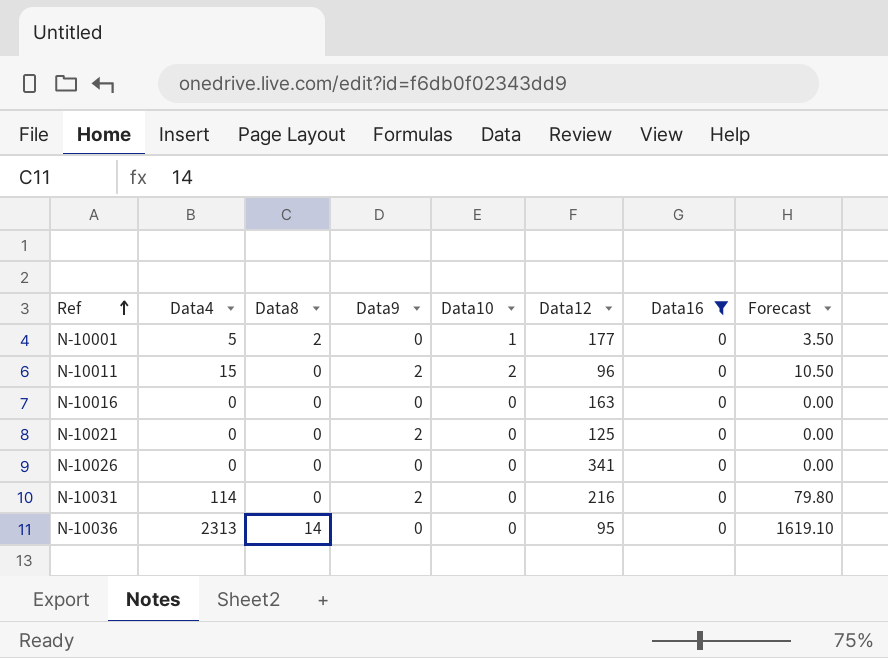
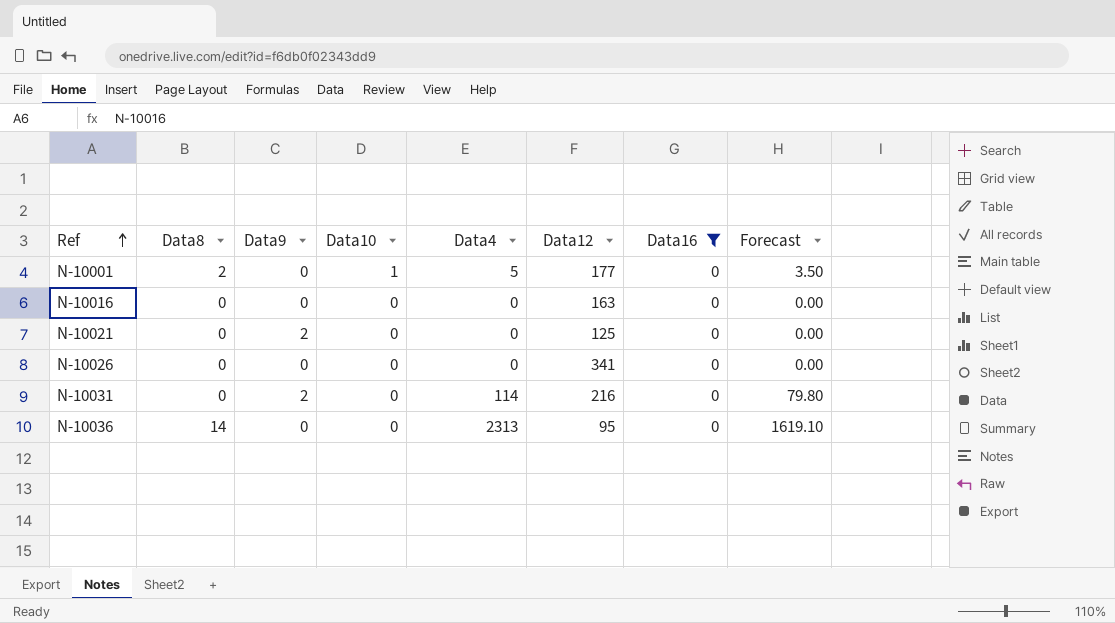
column Data4 | position: 2 -> 5
row N-10011: 15 | 0 | 2 | 2 | 96 | 0 | 10.50 -> none

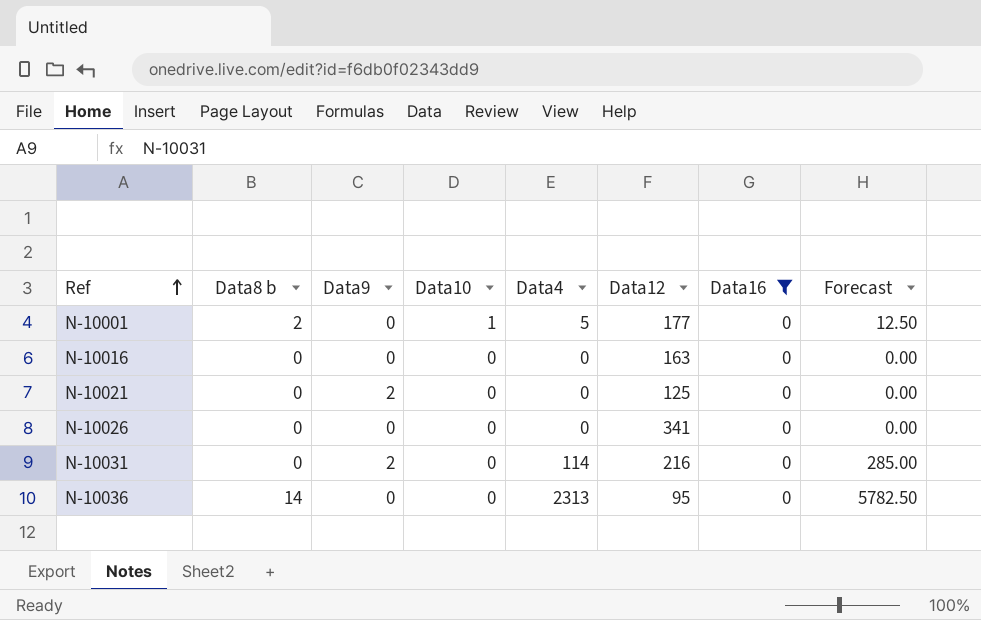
column name: Data8 -> Data8 b
column Forecast | formula: [Data4] * 0.7 -> [Data4] * 2.5

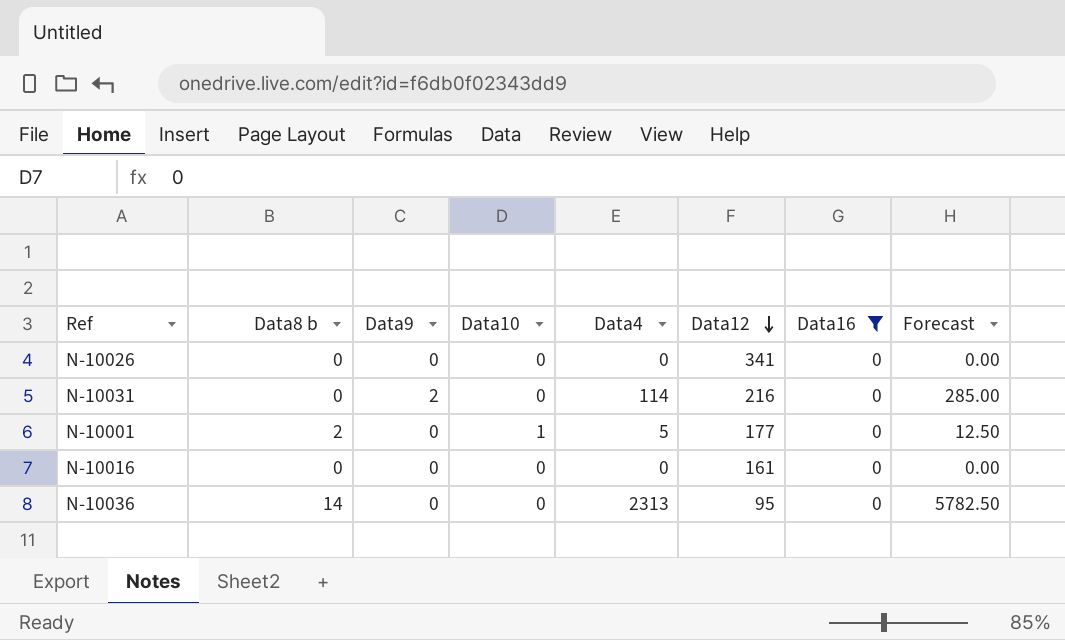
row order: Ref ascending -> Data12 descending
row N-10021: 0 | 2 | 0 | 0 | 125 | 0 | 0.00 -> none
N-10016 | Data12: 163 -> 161

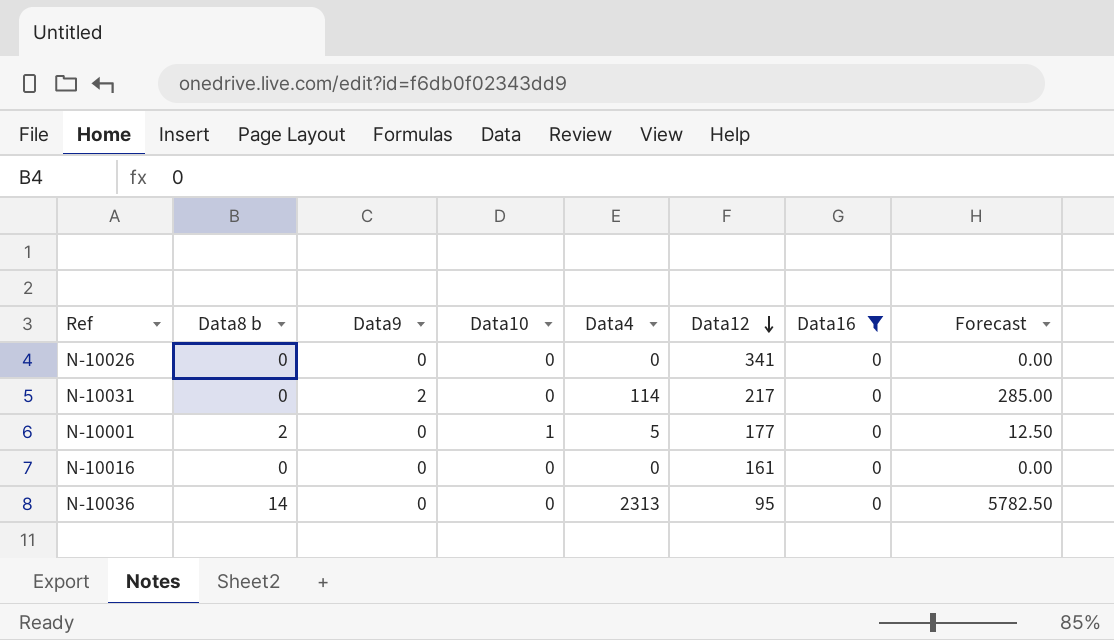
N-10031 | Data12: 216 -> 217

